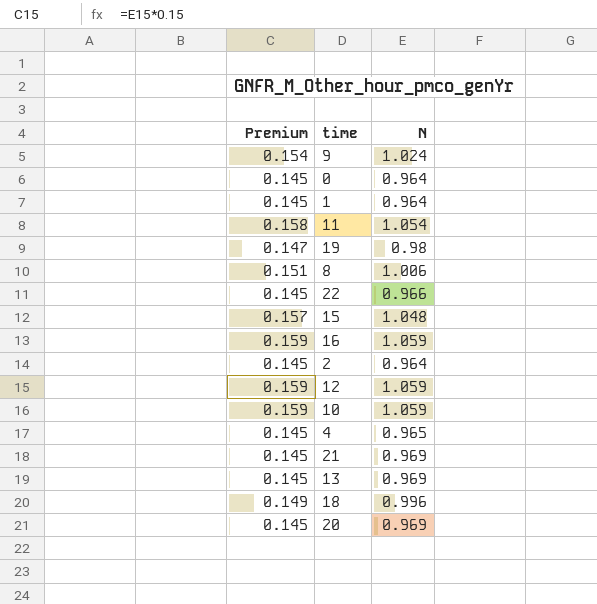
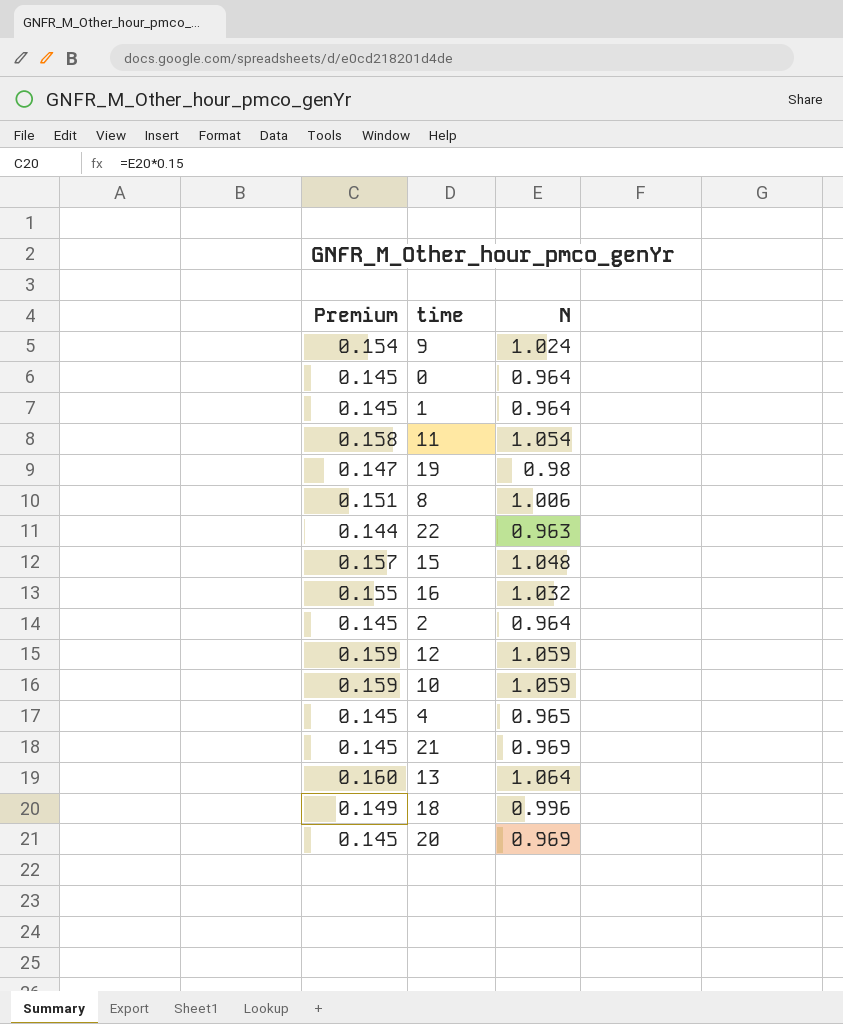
22 | Premium: 0.145 -> 0.144
22 | N: 0.966 -> 0.963
16 | Premium: 0.159 -> 0.155
16 | N: 1.059 -> 1.032
13 | Premium: 0.145 -> 0.160
13 | N: 0.969 -> 1.064

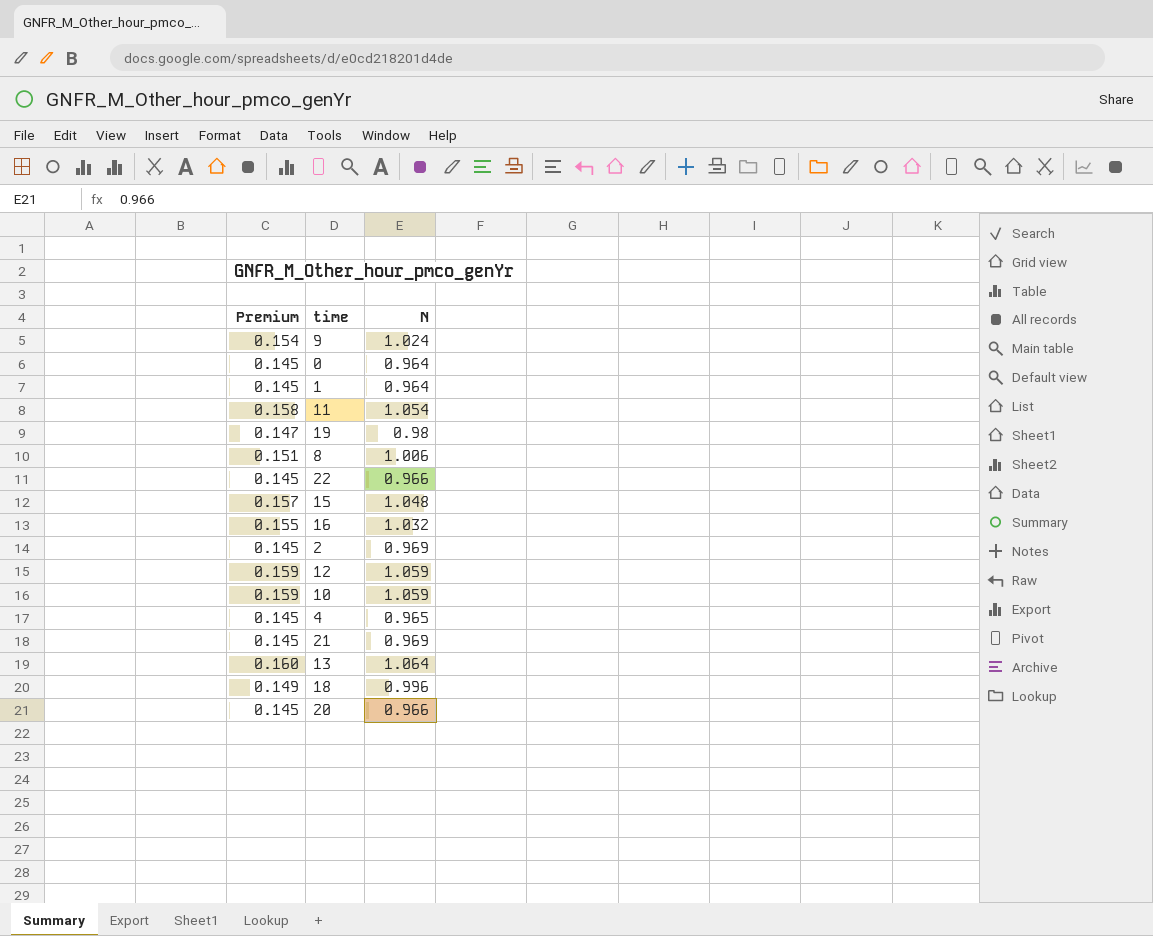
22 | Premium: 0.144 -> 0.145
22 | N: 0.963 -> 0.966
2 | N: 0.964 -> 0.969
20 | N: 0.969 -> 0.966

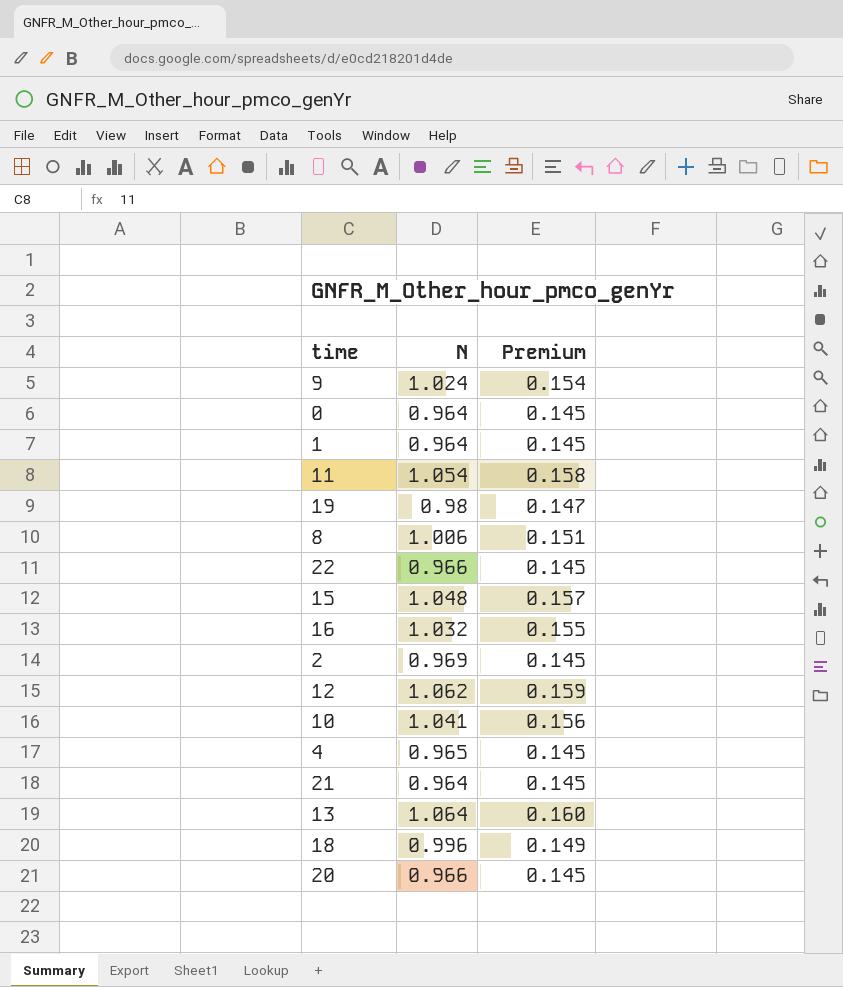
column Premium | position: 1 -> 3
12 | N: 1.059 -> 1.062
10 | N: 1.059 -> 1.041
10 | Premium: 0.159 -> 0.156
21 | N: 0.969 -> 0.964

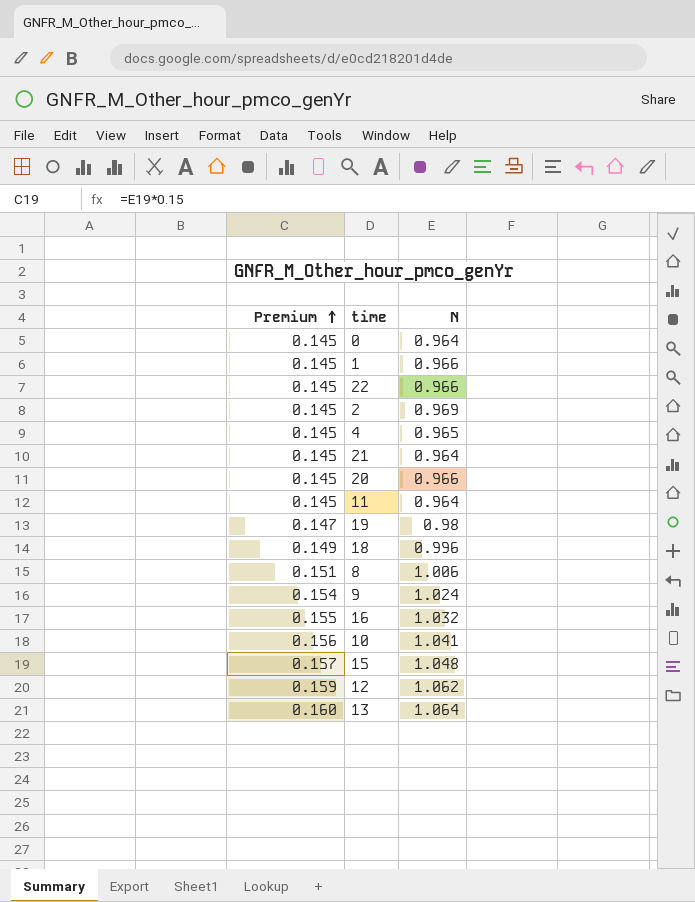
row order: none -> Premium ascending
column Premium | position: 3 -> 1
1 | N: 0.964 -> 0.966
11 | Premium: 0.158 -> 0.145
11 | N: 1.054 -> 0.964

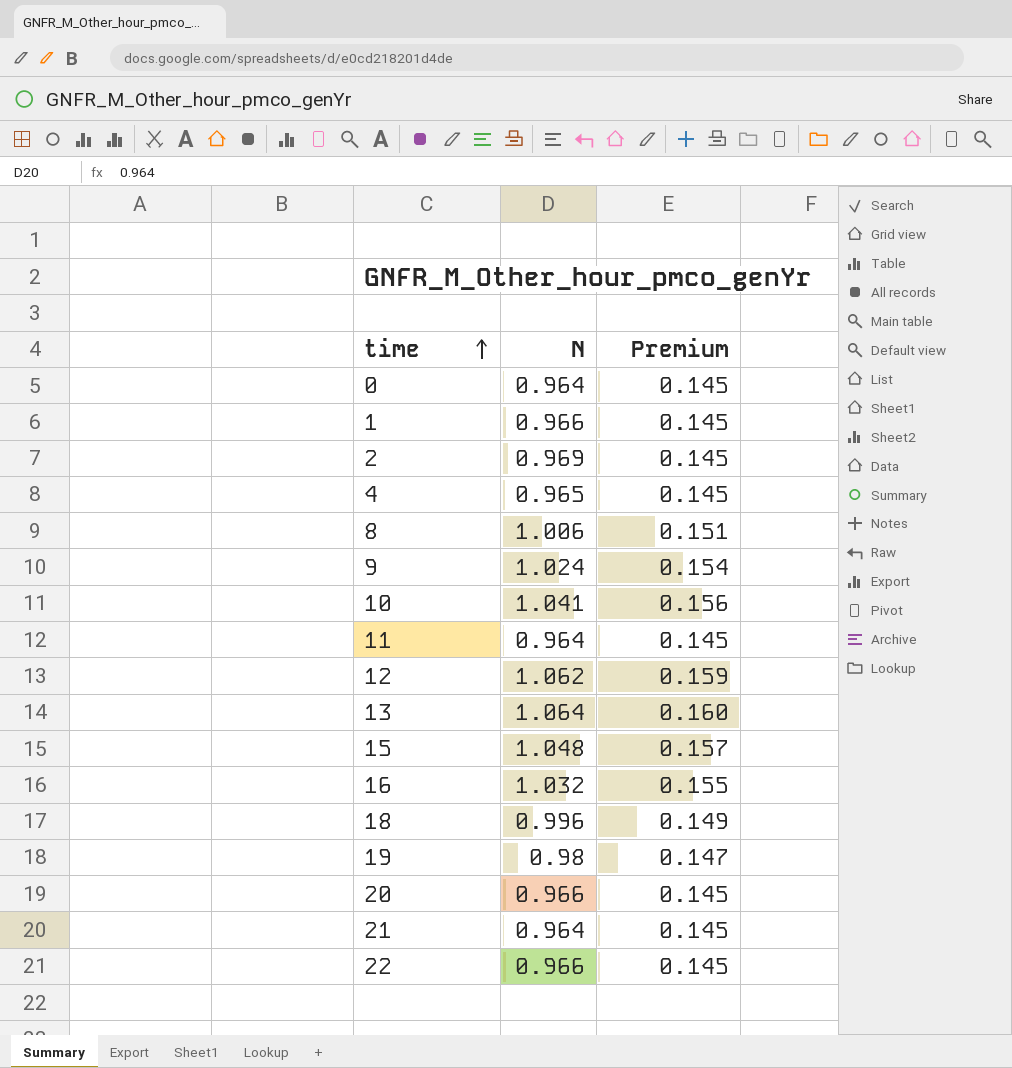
row order: Premium ascending -> time ascending
column Premium | position: 1 -> 3

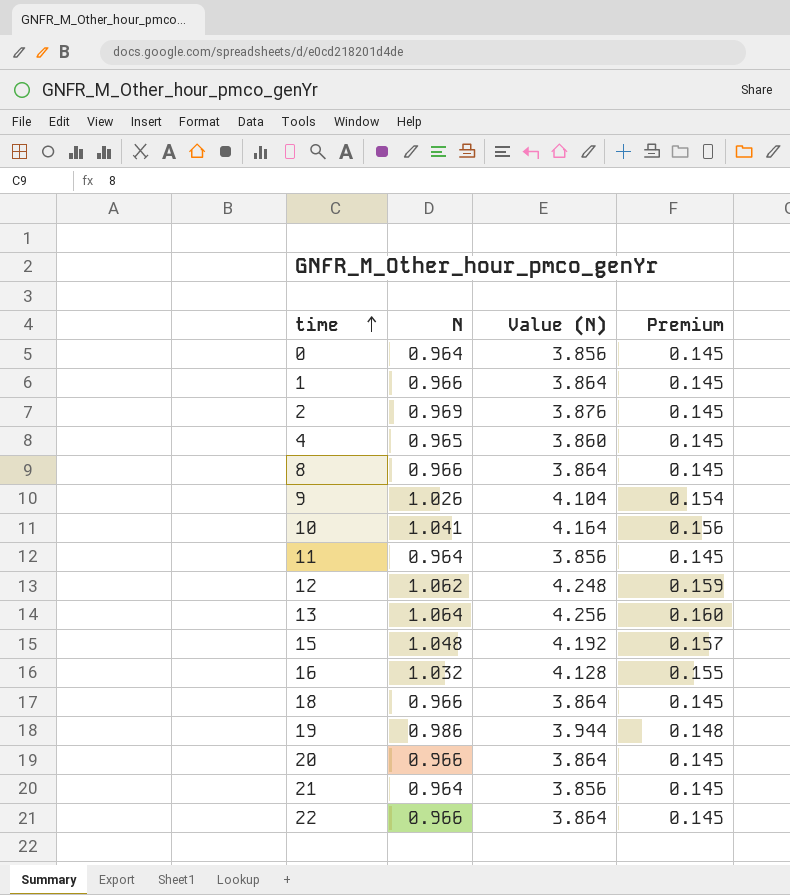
column Value (N) | formula: none -> [N] * 4
8 | N: 1.006 -> 0.966
8 | Premium: 0.151 -> 0.145
9 | N: 1.024 -> 1.026
18 | N: 0.996 -> 0.966
18 | Premium: 0.149 -> 0.145
19 | N: 0.98 -> 0.986
19 | Premium: 0.147 -> 0.148

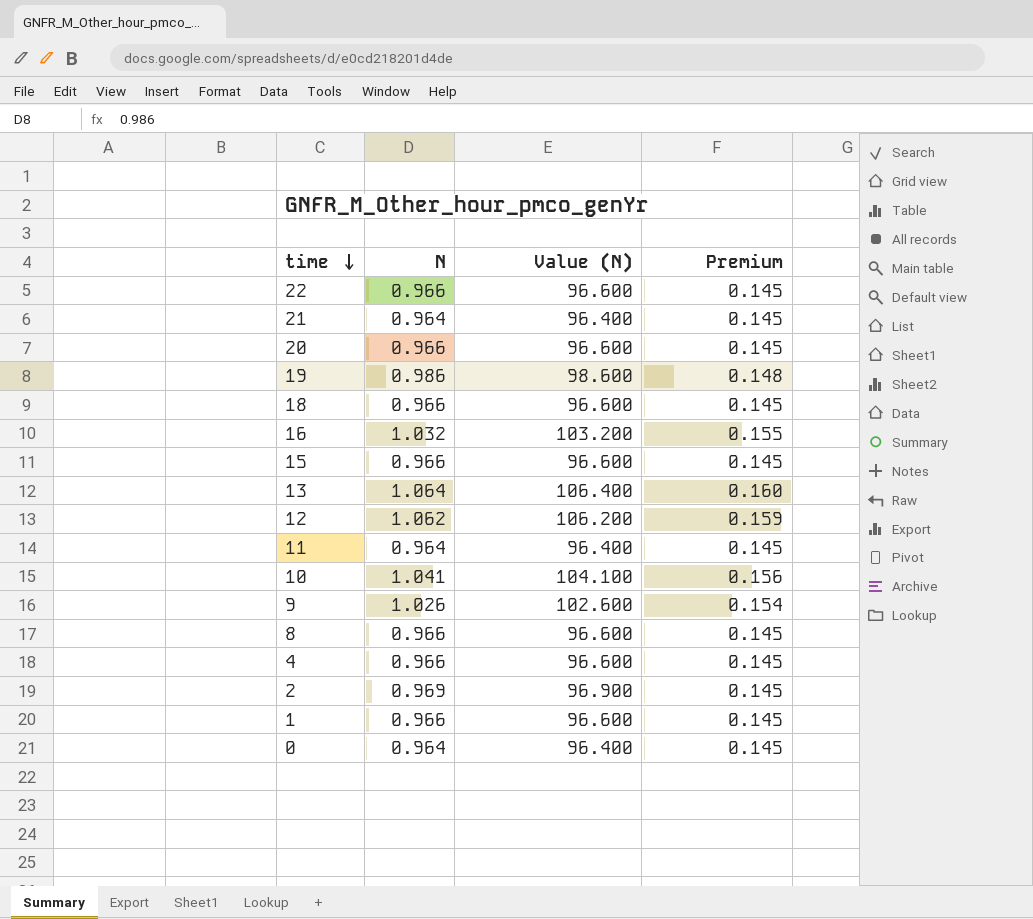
row order: time ascending -> time descending
column Value (N) | formula: [N] * 4 -> [N] * 100
15 | N: 1.048 -> 0.966
15 | Premium: 0.157 -> 0.145
4 | N: 0.965 -> 0.966

